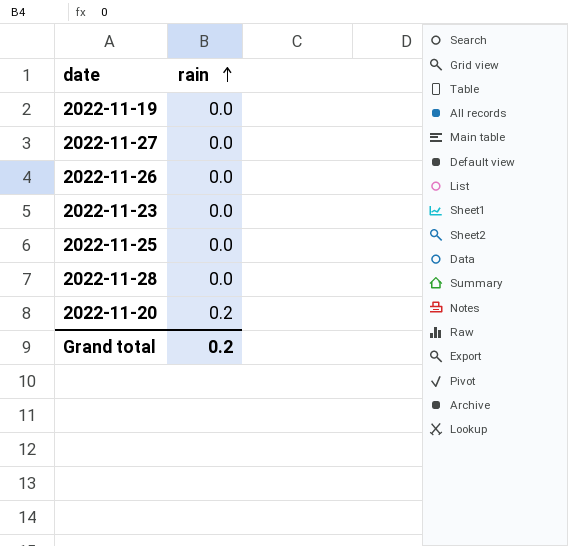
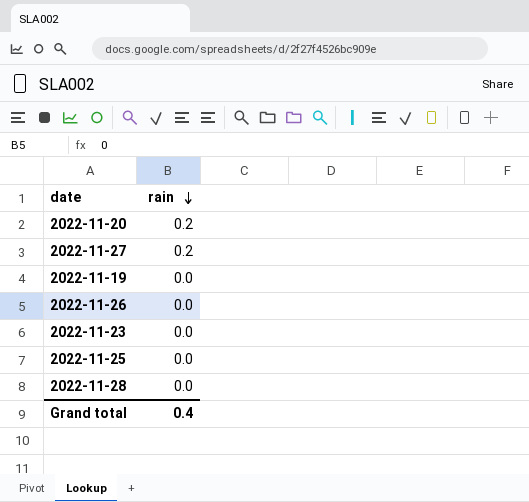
row order: rain ascending -> rain descending
2022-11-27 | rain: 0.0 -> 0.2
Grand total | rain: 0.2 -> 0.4

